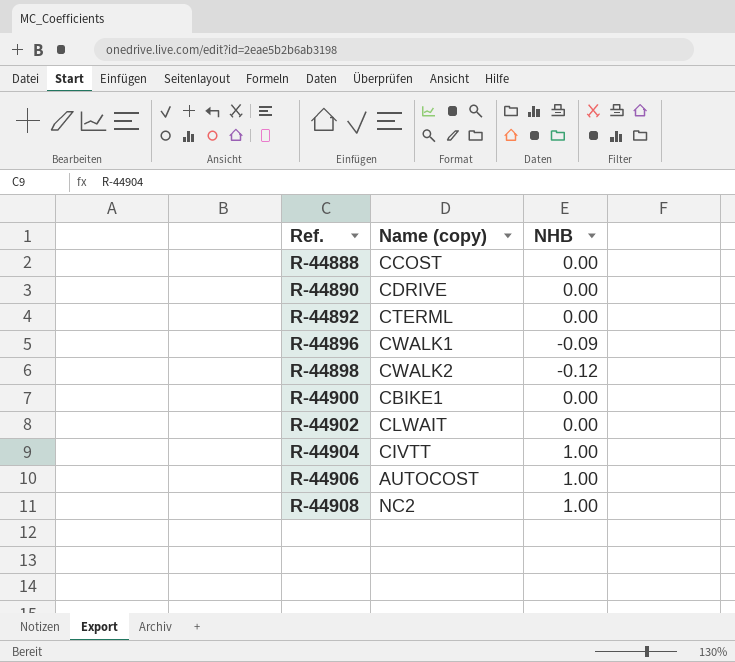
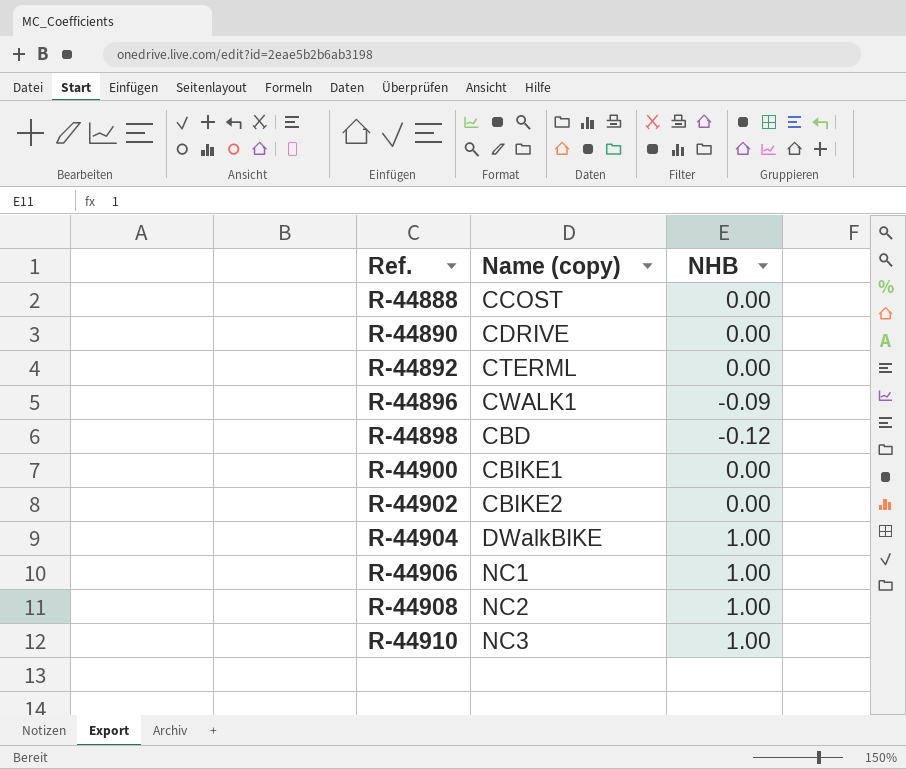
R-44898 | Name (copy): CWALK2 -> CBD
R-44902 | Name (copy): CLWAIT -> CBIKE2
R-44904 | Name (copy): CIVTT -> DWalkBIKE
R-44906 | Name (copy): AUTOCOST -> NC1
row R-44910: none -> NC3 | 1.00

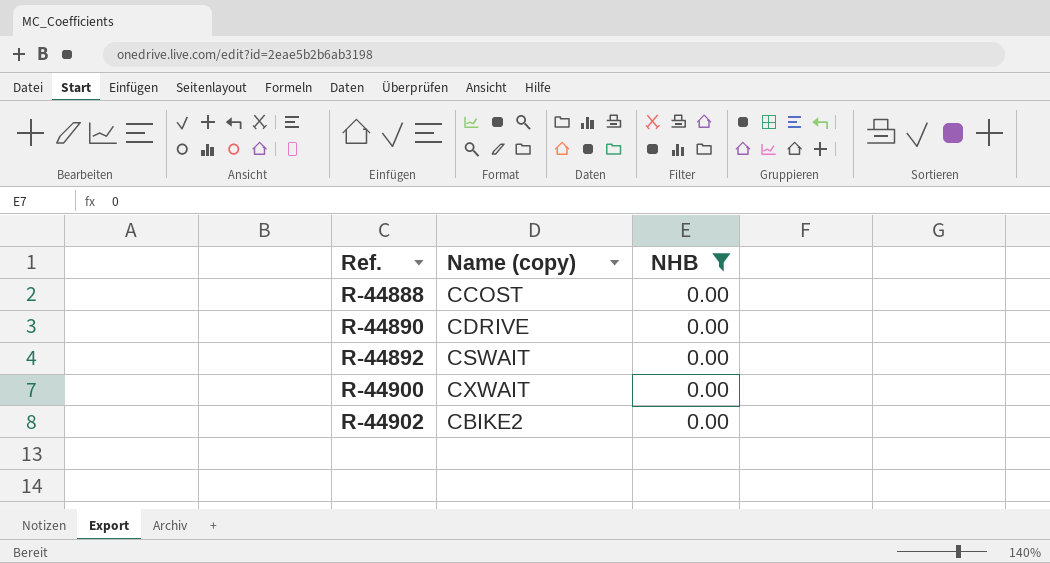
filter: none -> NHB = 0.00
R-44892 | Name (copy): CTERML -> CSWAIT
R-44900 | Name (copy): CBIKE1 -> CXWAIT

